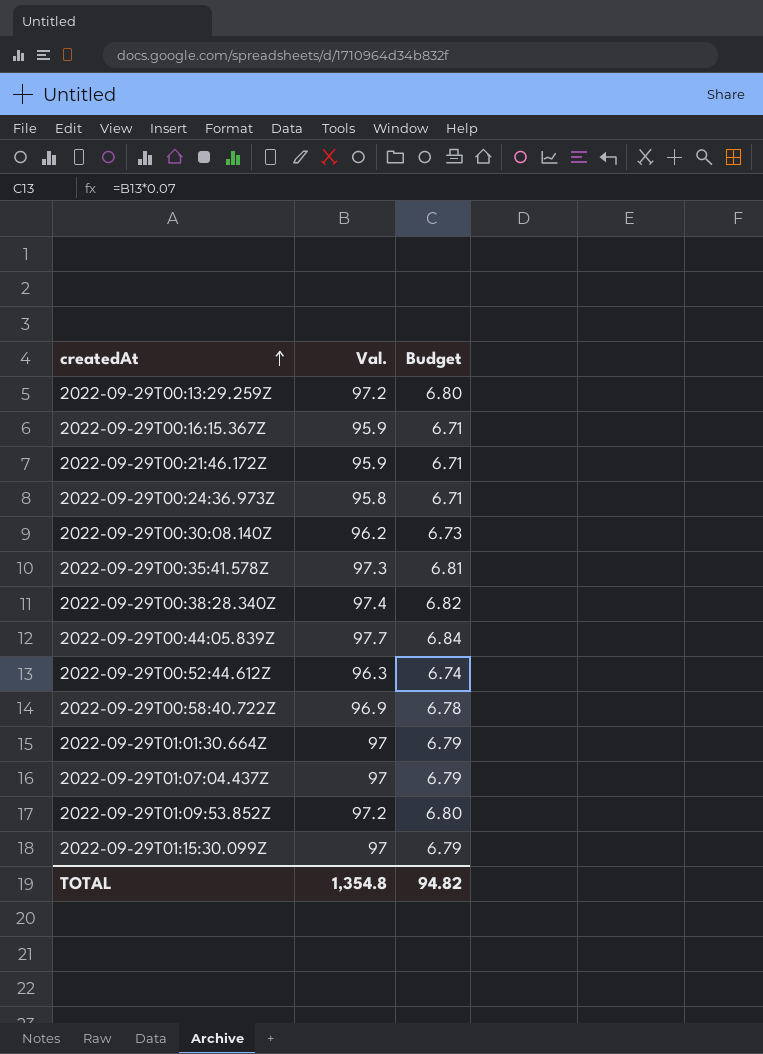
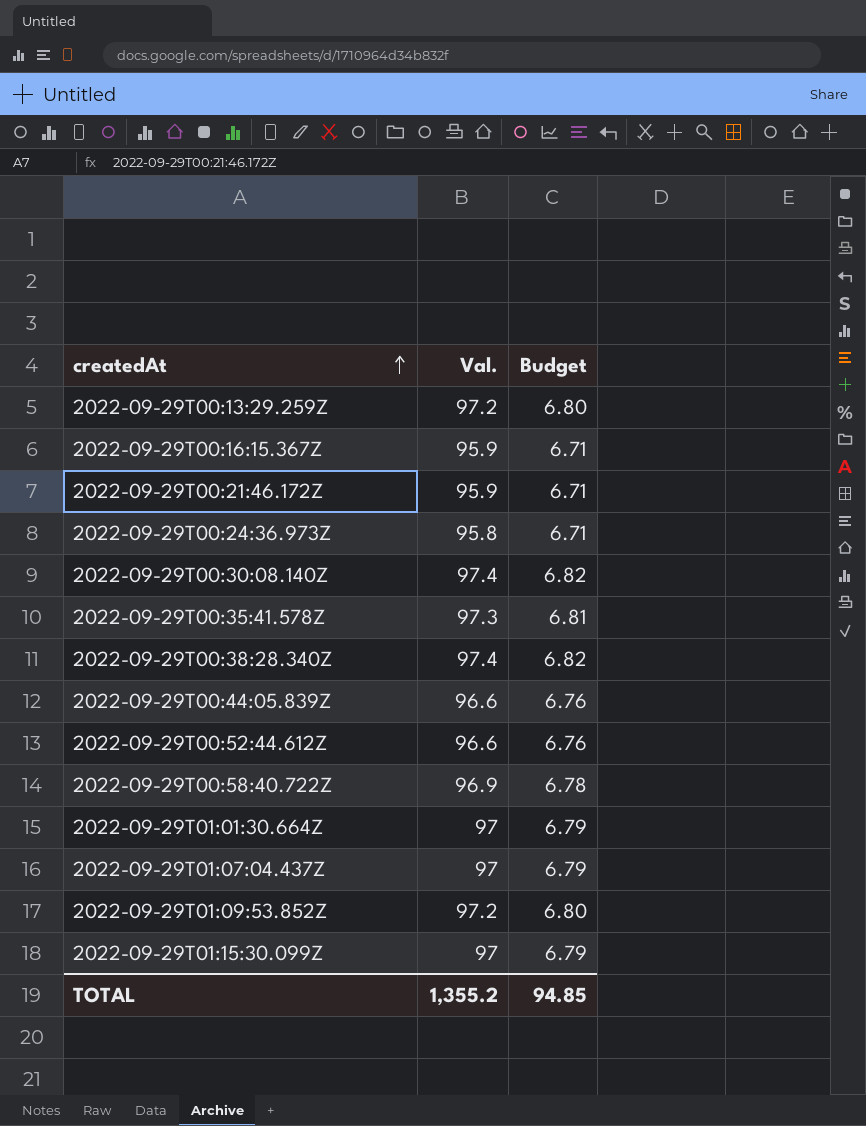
2022-09-29T00:30:08.140Z | Val.: 96.2 -> 97.4
2022-09-29T00:30:08.140Z | Budget: 6.73 -> 6.82
2022-09-29T00:44:05.839Z | Val.: 97.7 -> 96.6
2022-09-29T00:44:05.839Z | Budget: 6.84 -> 6.76
2022-09-29T00:52:44.612Z | Val.: 96.3 -> 96.6
2022-09-29T00:52:44.612Z | Budget: 6.74 -> 6.76
TOTAL | Val.: 1,354.8 -> 1,355.2
TOTAL | Budget: 94.82 -> 94.85

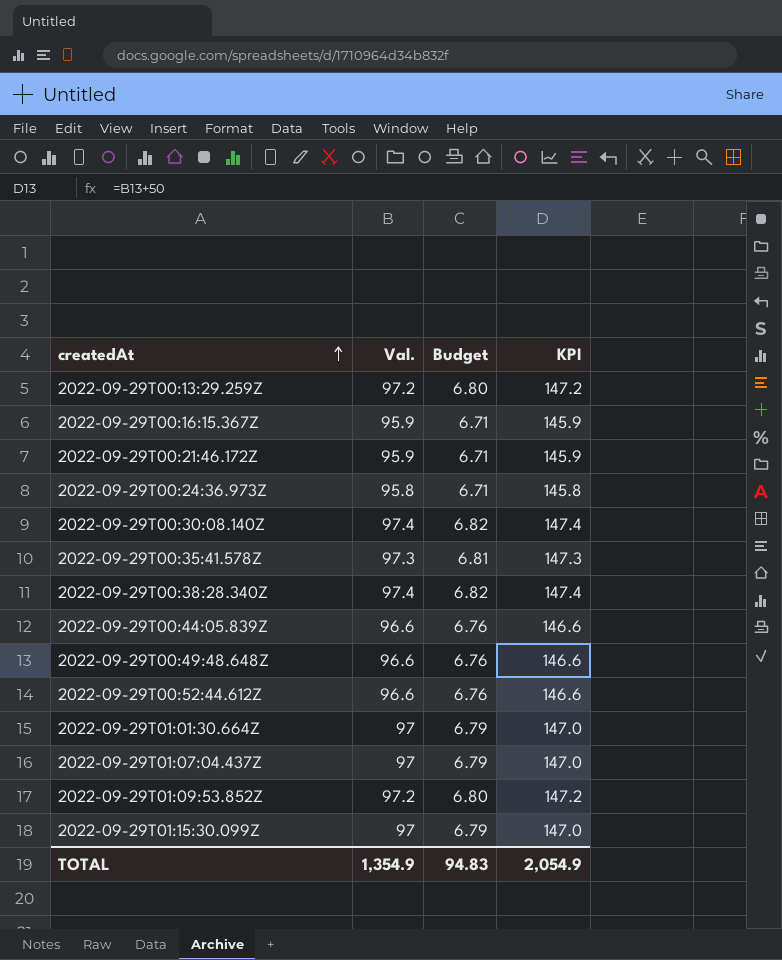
column KPI | formula: none -> [Val.] + 50
row 2022-09-29T00:58:40.722Z: 96.9 | 6.78 -> none
row 2022-09-29T00:49:48.648Z: none -> 96.6 | 6.76 | 146.6
TOTAL | Val.: 1,355.2 -> 1,354.9
TOTAL | Budget: 94.85 -> 94.83

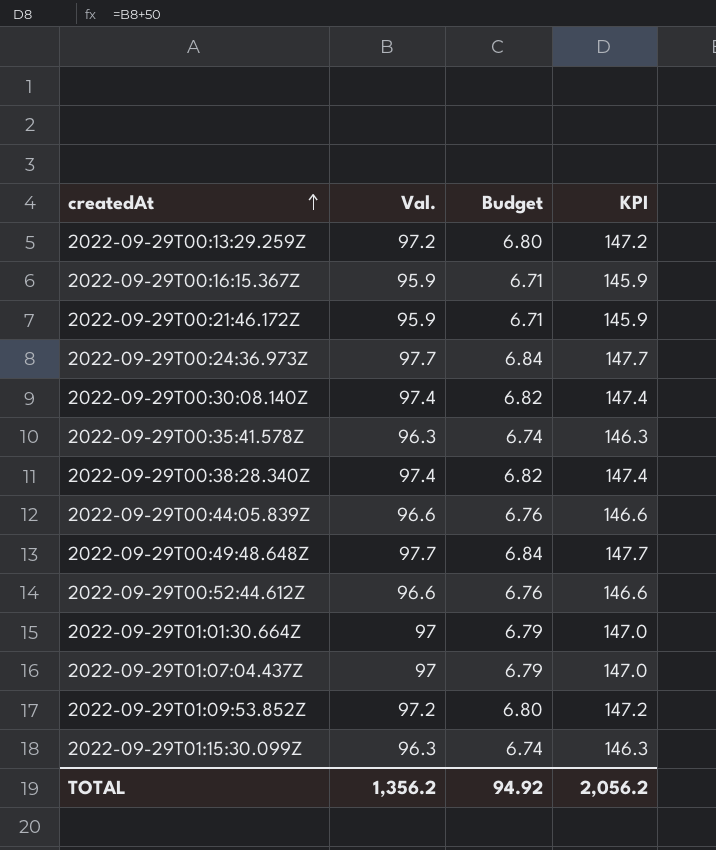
2022-09-29T00:24:36.973Z | Val.: 95.8 -> 97.7
2022-09-29T00:24:36.973Z | Budget: 6.71 -> 6.84
2022-09-29T00:24:36.973Z | KPI: 145.8 -> 147.7
2022-09-29T00:35:41.578Z | Val.: 97.3 -> 96.3
2022-09-29T00:35:41.578Z | Budget: 6.81 -> 6.74
2022-09-29T00:35:41.578Z | KPI: 147.3 -> 146.3
2022-09-29T00:49:48.648Z | Val.: 96.6 -> 97.7
2022-09-29T00:49:48.648Z | Budget: 6.76 -> 6.84
2022-09-29T00:49:48.648Z | KPI: 146.6 -> 147.7
2022-09-29T01:15:30.099Z | Val.: 97 -> 96.3
2022-09-29T01:15:30.099Z | Budget: 6.79 -> 6.74
2022-09-29T01:15:30.099Z | KPI: 147.0 -> 146.3
TOTAL | Val.: 1,354.9 -> 1,356.2
TOTAL | Budget: 94.83 -> 94.92
TOTAL | KPI: 2,054.9 -> 2,056.2

